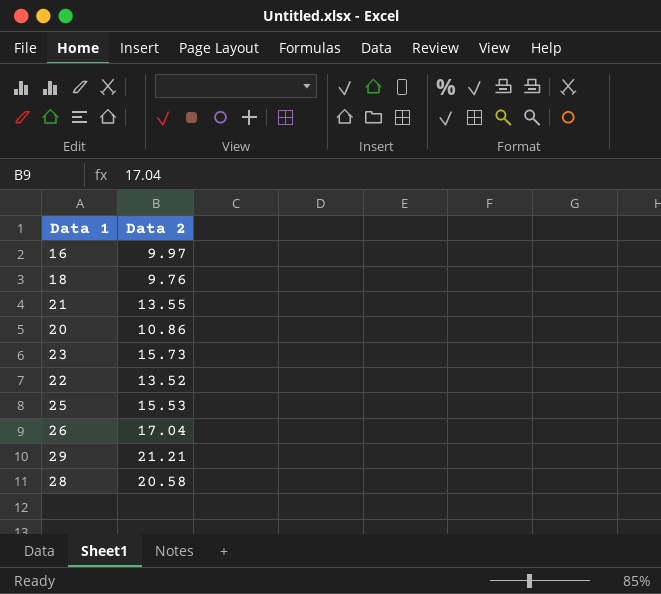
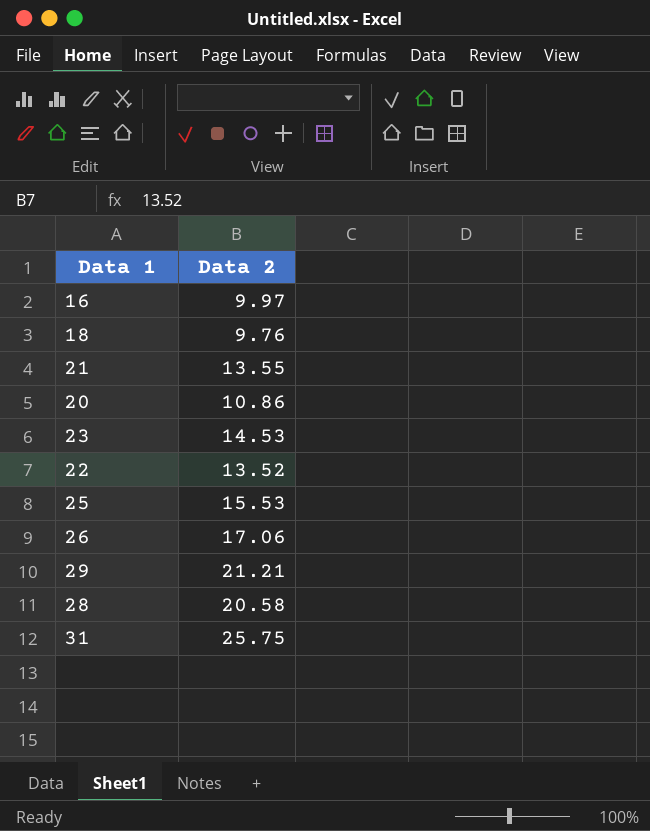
23 | Data 2: 15.73 -> 14.53
26 | Data 2: 17.04 -> 17.06
row 31: none -> 25.75

